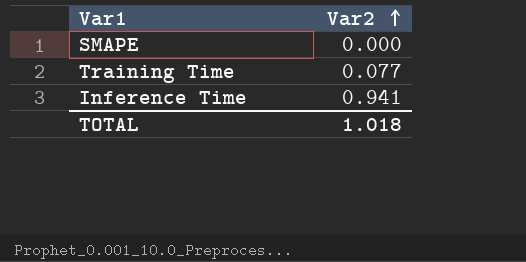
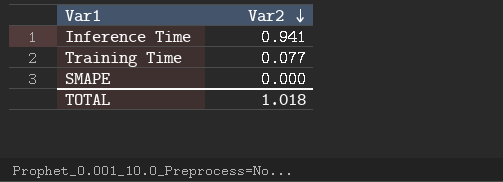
row order: Var2 ascending -> Var2 descending

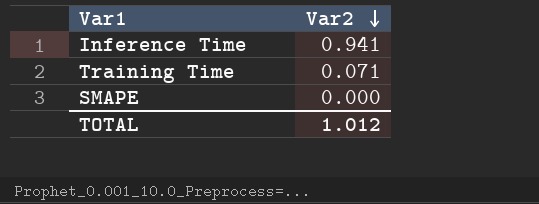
Training Time | Var2: 0.077 -> 0.071
TOTAL | Var2: 1.018 -> 1.012

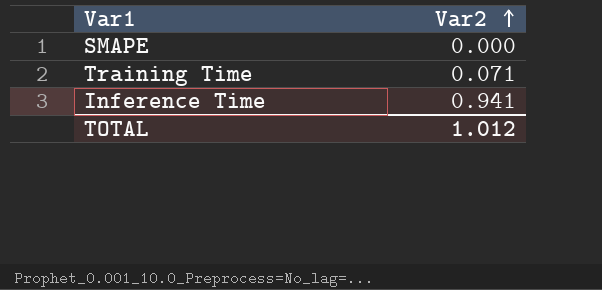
row order: Var2 descending -> Var2 ascending

